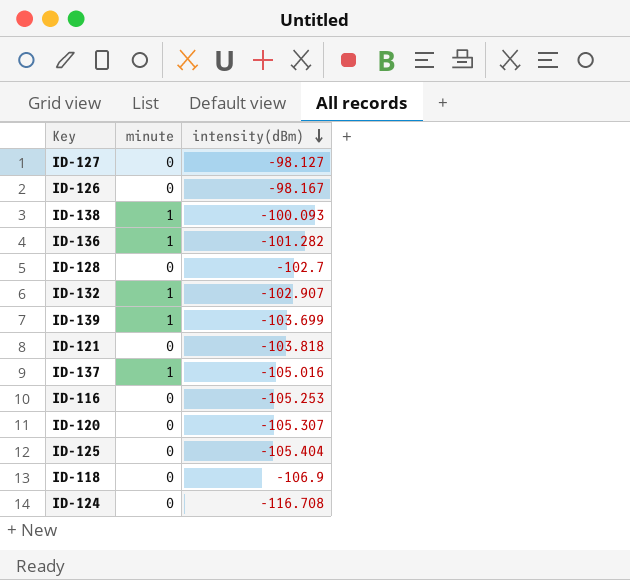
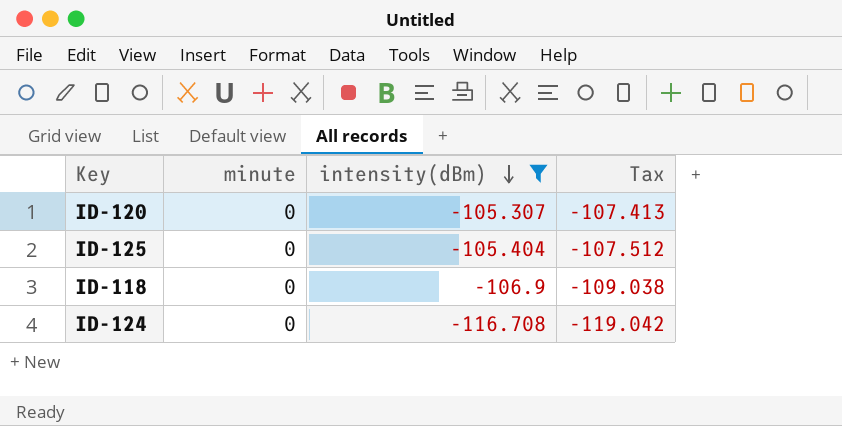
filter: none -> intensity(dBm) <= -105.307
column Tax | formula: none -> [intensity(dBm)] * 1.02

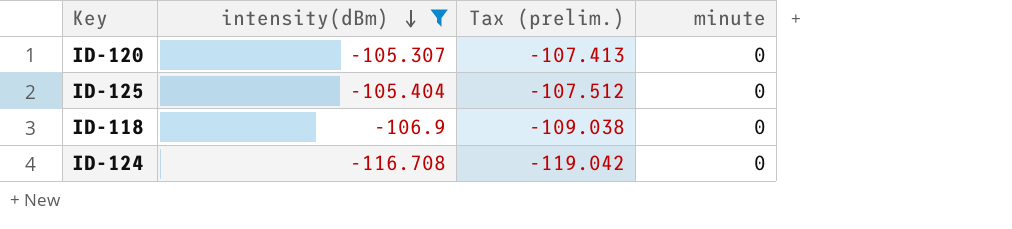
column name: Tax -> Tax (prelim.)
column minute | position: 2 -> 4

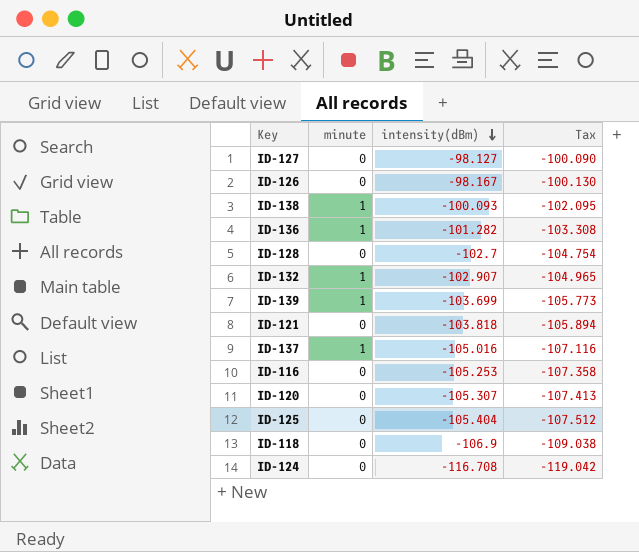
filter: intensity(dBm) <= -105.307 -> none
column minute | position: 4 -> 2
column name: Tax (prelim.) -> Tax

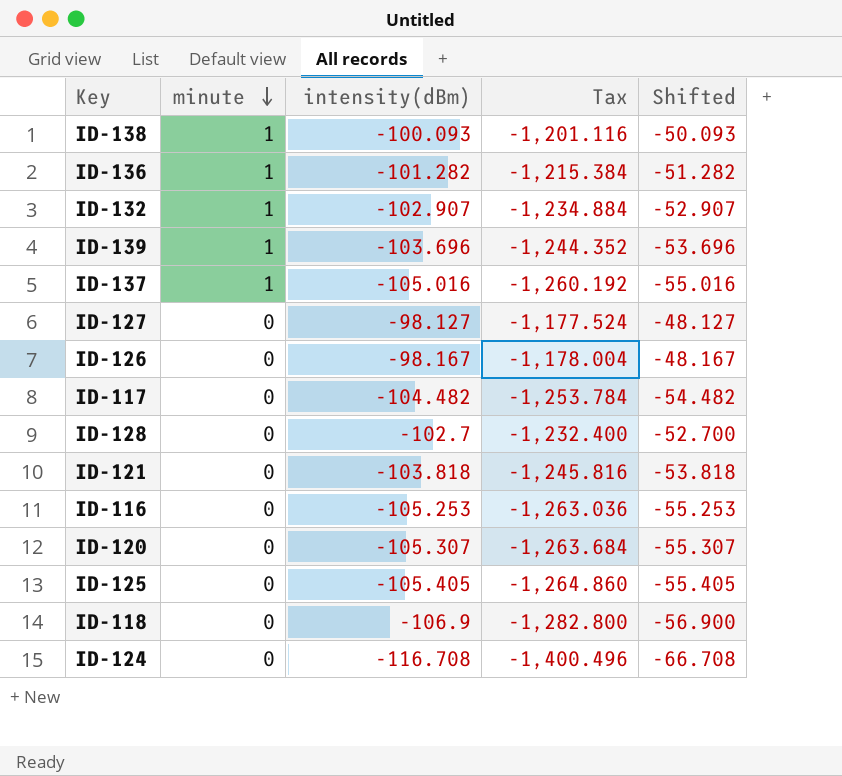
row order: intensity(dBm) descending -> minute descending
column Tax | formula: [intensity(dBm)] * 1.02 -> [intensity(dBm)] * 12
column Shifted | formula: none -> [intensity(dBm)] + 50
ID-139 | intensity(dBm): -103.699 -> -103.696
row ID-117: none -> 0 | -104.482 | -1,253.784 | -54.482
ID-125 | intensity(dBm): -105.404 -> -105.405

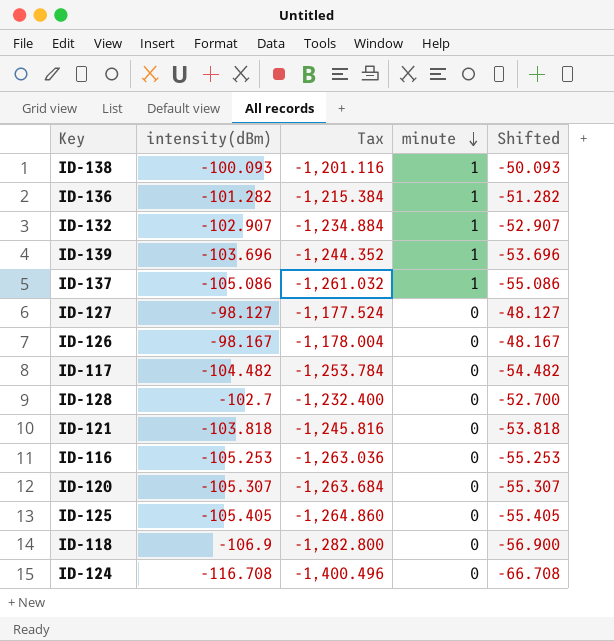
column minute | position: 2 -> 4
ID-137 | intensity(dBm): -105.016 -> -105.086
ID-137 | Tax: -1,260.192 -> -1,261.032
ID-137 | Shifted: -55.016 -> -55.086

